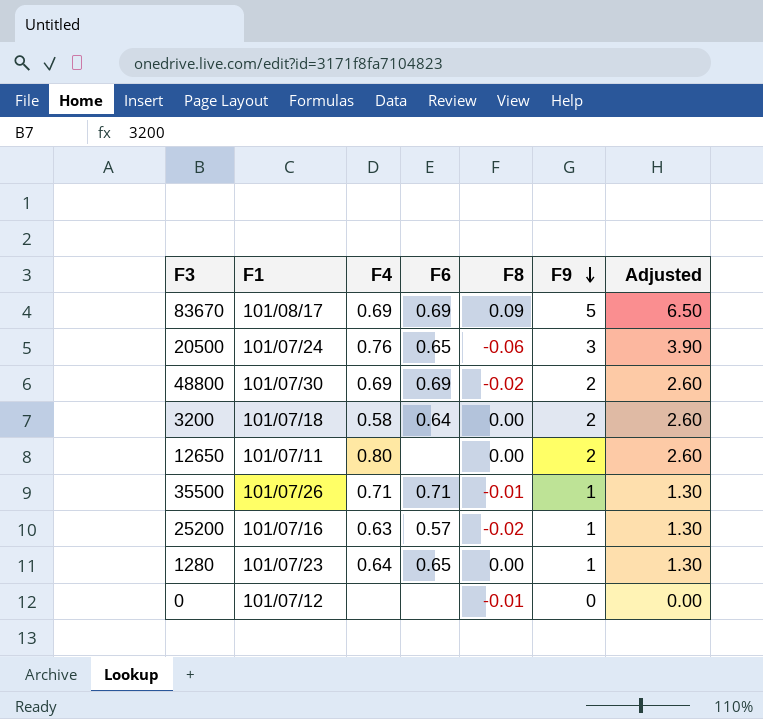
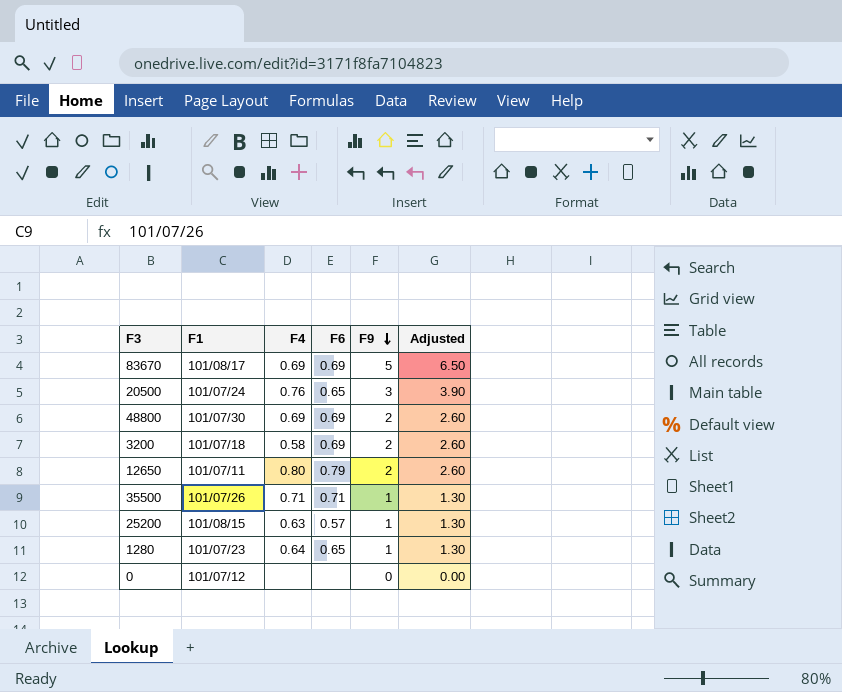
column F8 | position: 5 -> none
3200 | F6: 0.64 -> 0.69
12650 | F6: none -> 0.79
25200 | F1: 101/07/16 -> 101/08/15

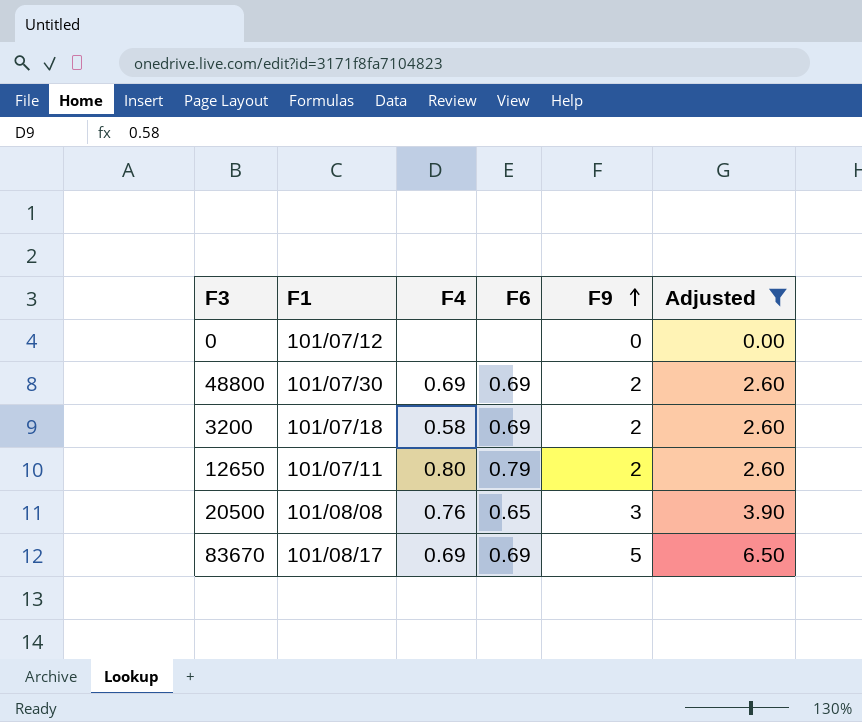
filter: none -> Adjusted != 1.30
row order: F9 descending -> F9 ascending
20500 | F1: 101/07/24 -> 101/08/08

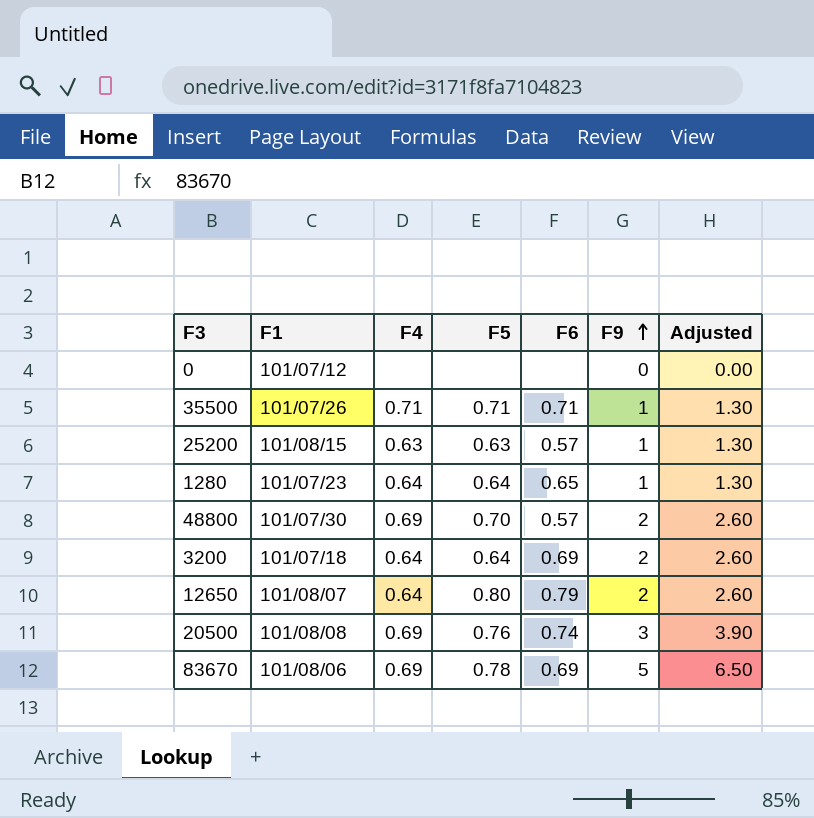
filter: Adjusted != 1.30 -> none
column F5 | position: none -> 4
48800 | F6: 0.69 -> 0.57
3200 | F4: 0.58 -> 0.64
12650 | F1: 101/07/11 -> 101/08/07
12650 | F4: 0.80 -> 0.64
20500 | F4: 0.76 -> 0.69
20500 | F6: 0.65 -> 0.74
83670 | F1: 101/08/17 -> 101/08/06

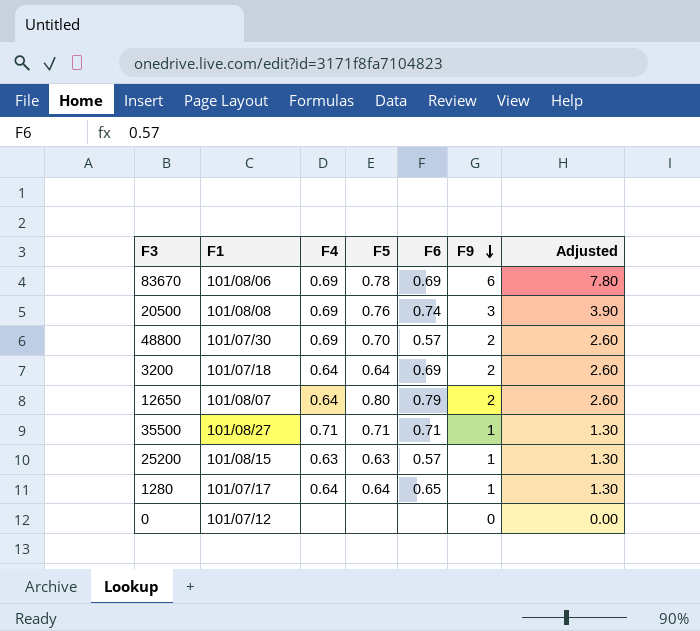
row order: F9 ascending -> F9 descending
83670 | F9: 5 -> 6
83670 | Adjusted: 6.50 -> 7.80
35500 | F1: 101/07/26 -> 101/08/27
1280 | F1: 101/07/23 -> 101/07/17

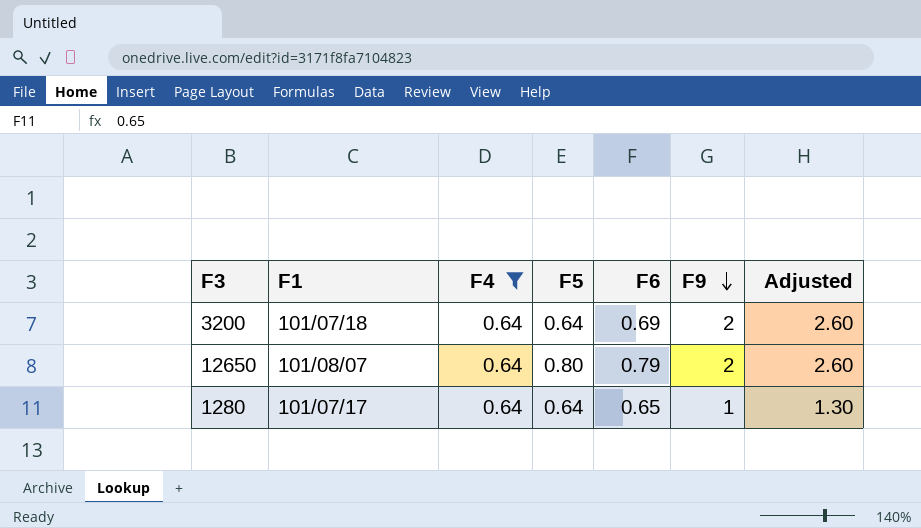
filter: none -> F4 = 0.64

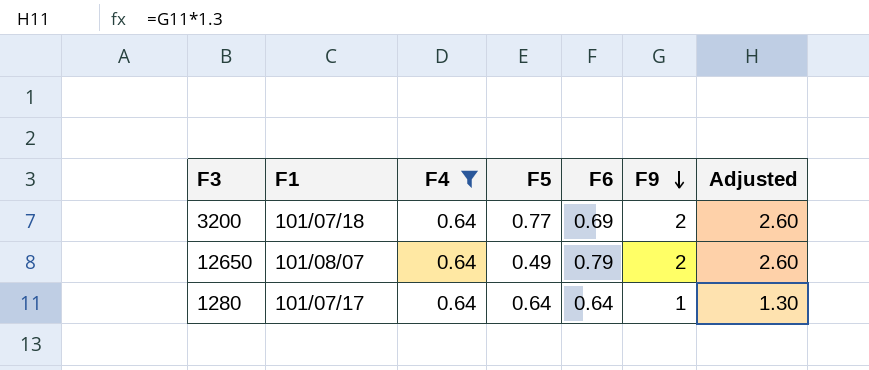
3200 | F5: 0.64 -> 0.77
12650 | F5: 0.80 -> 0.49
1280 | F6: 0.65 -> 0.64

